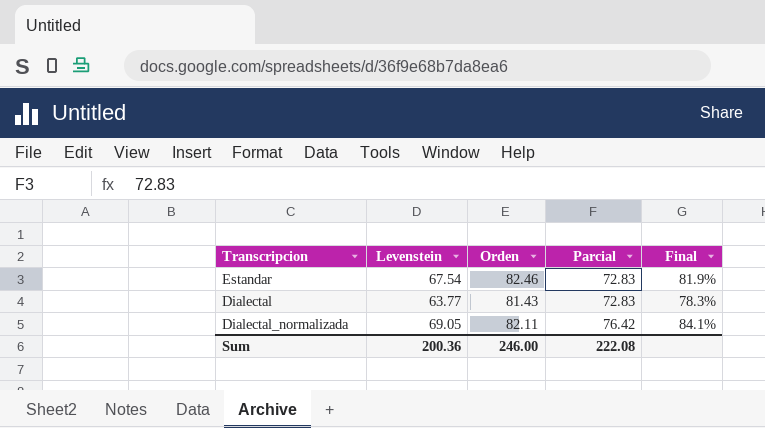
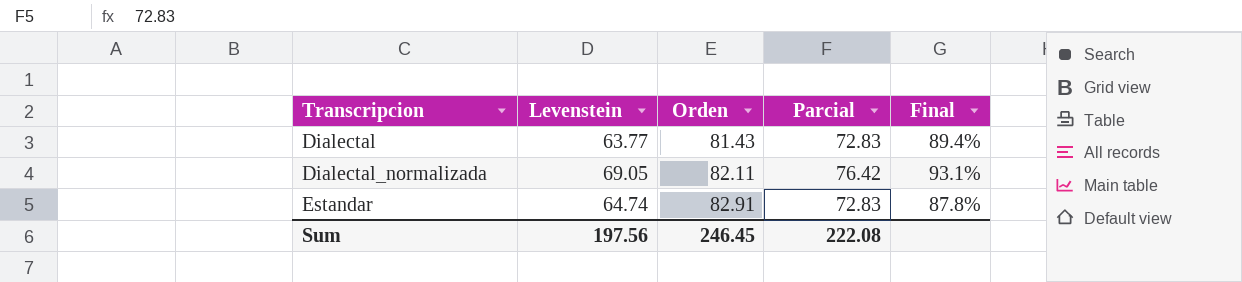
row order: Parcial ascending -> Transcripcion ascending
column Final | formula: [Levenstein] / [Orden] -> [Parcial] / [Orden]
Estandar | Levenstein: 67.54 -> 64.74
Estandar | Orden: 82.46 -> 82.91
Sum | Levenstein: 200.36 -> 197.56
Sum | Orden: 246.00 -> 246.45

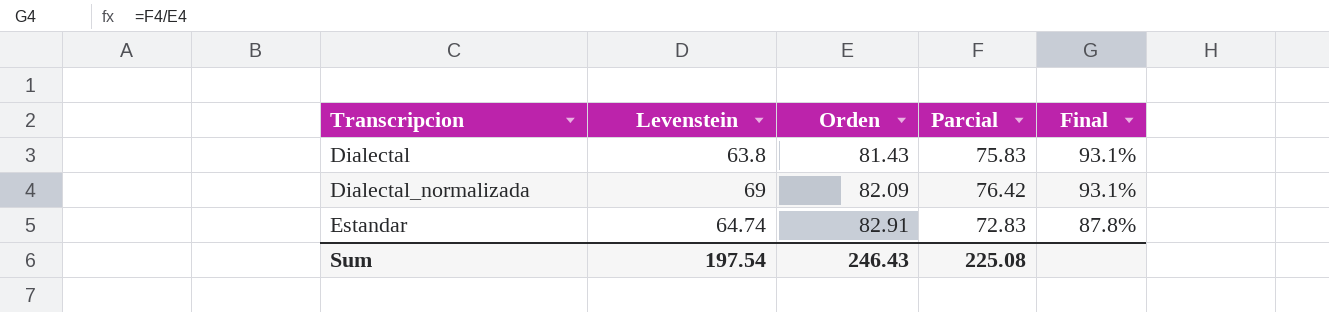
Dialectal | Levenstein: 63.77 -> 63.8
Dialectal | Parcial: 72.83 -> 75.83
Dialectal | Final: 89.4% -> 93.1%
Dialectal_normalizada | Levenstein: 69.05 -> 69
Dialectal_normalizada | Orden: 82.11 -> 82.09
Sum | Levenstein: 197.56 -> 197.54
Sum | Orden: 246.45 -> 246.43
Sum | Parcial: 222.08 -> 225.08

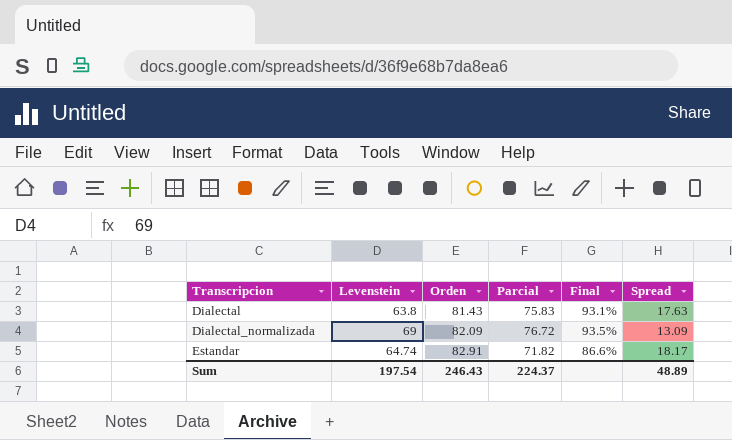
column Spread | formula: none -> [Orden] - [Levenstein]
Dialectal_normalizada | Parcial: 76.42 -> 76.72
Dialectal_normalizada | Final: 93.1% -> 93.5%
Estandar | Parcial: 72.83 -> 71.82
Estandar | Final: 87.8% -> 86.6%
Sum | Parcial: 225.08 -> 224.37

